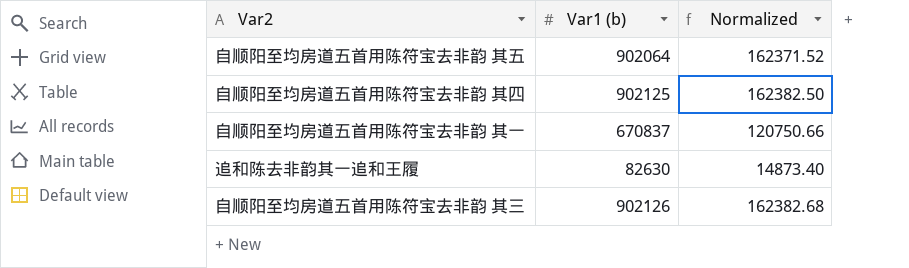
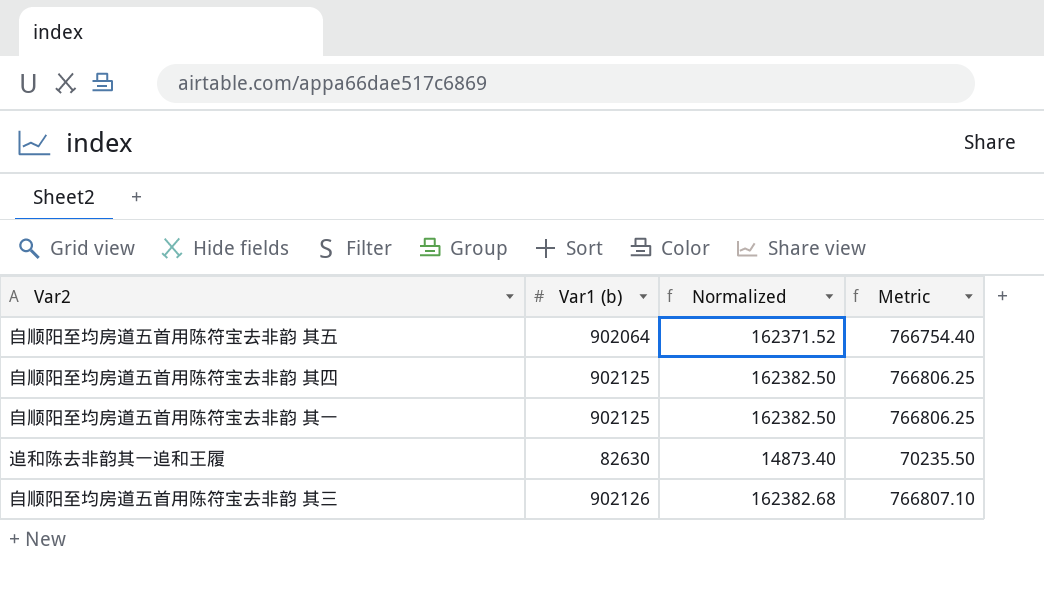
column Metric | formula: none -> [Var1 (b)] * 0.85
自顺阳至均房道五首用陈符宝去非韵 其一 | Var1 (b): 670837 -> 902125
自顺阳至均房道五首用陈符宝去非韵 其一 | Normalized: 120750.66 -> 162382.50

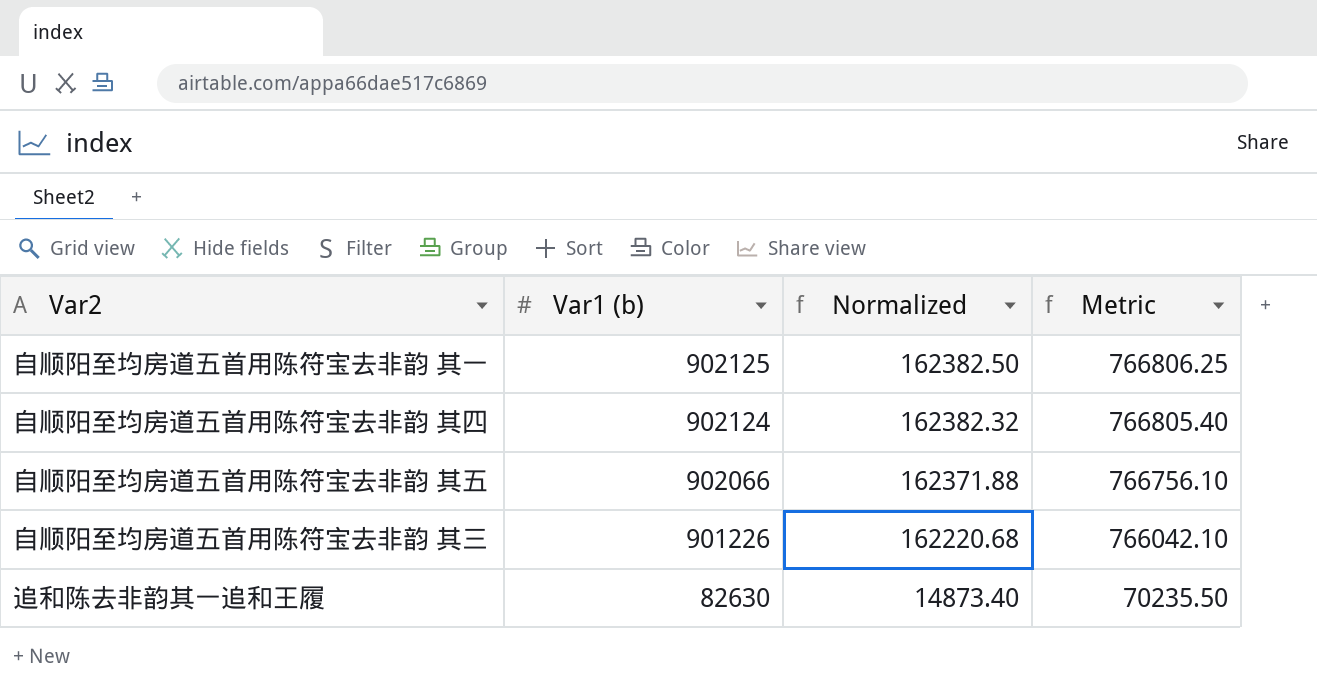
row order: none -> Var1 (b) descending
自顺阳至均房道五首用陈符宝去非韵 其四 | Var1 (b): 902125 -> 902124
自顺阳至均房道五首用陈符宝去非韵 其四 | Normalized: 162382.50 -> 162382.32
自顺阳至均房道五首用陈符宝去非韵 其四 | Metric: 766806.25 -> 766805.40
自顺阳至均房道五首用陈符宝去非韵 其五 | Var1 (b): 902064 -> 902066
自顺阳至均房道五首用陈符宝去非韵 其五 | Normalized: 162371.52 -> 162371.88
自顺阳至均房道五首用陈符宝去非韵 其五 | Metric: 766754.40 -> 766756.10
自顺阳至均房道五首用陈符宝去非韵 其三 | Var1 (b): 902126 -> 901226
自顺阳至均房道五首用陈符宝去非韵 其三 | Normalized: 162382.68 -> 162220.68
自顺阳至均房道五首用陈符宝去非韵 其三 | Metric: 766807.10 -> 766042.10

